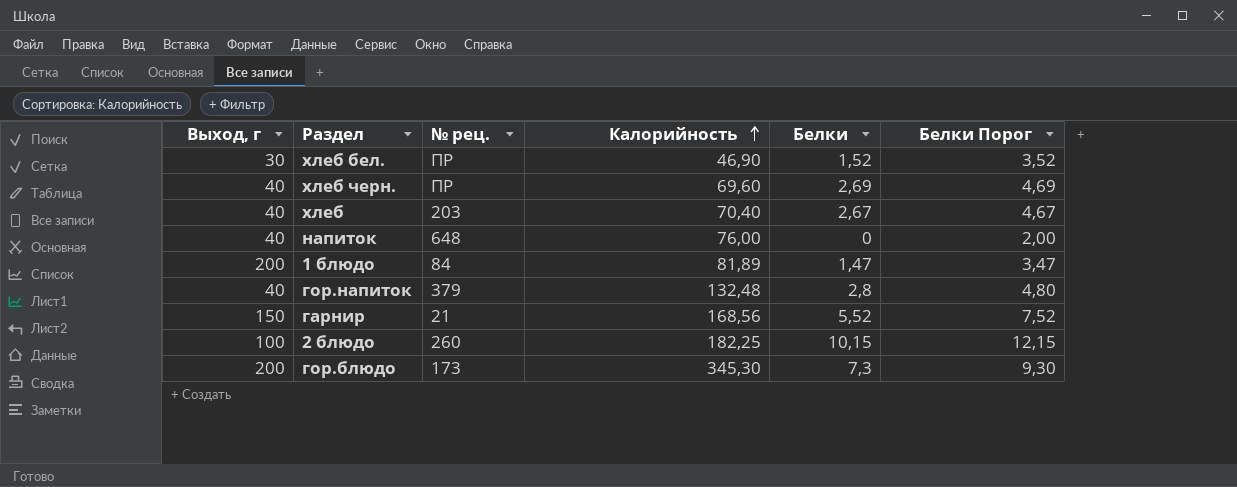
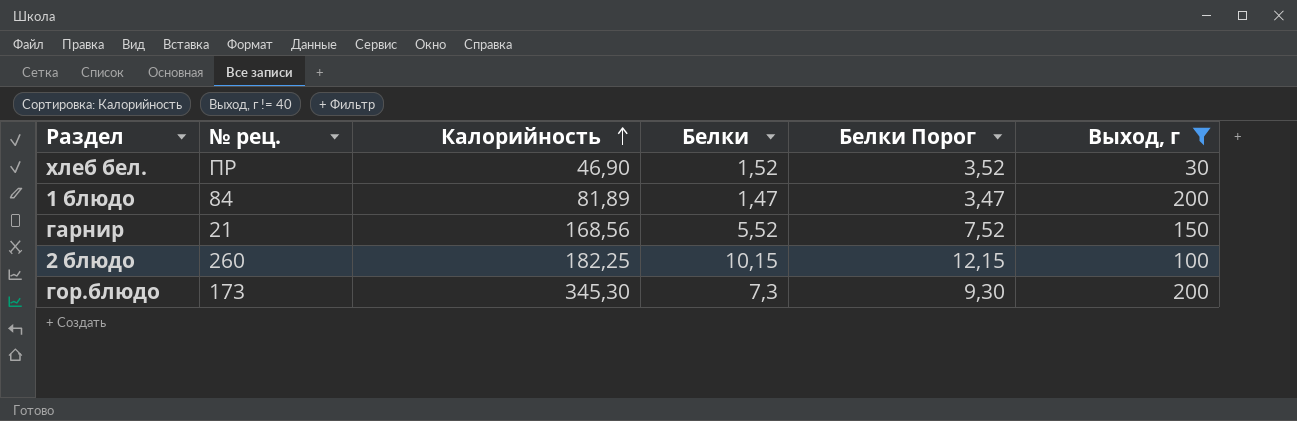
filter: none -> Выход, г != 40
column Выход, г | position: 1 -> 6

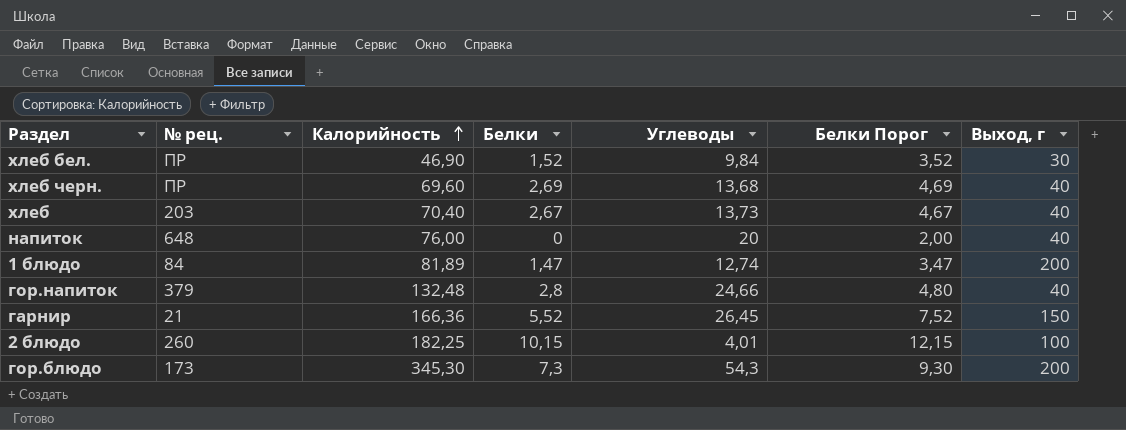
filter: Выход, г != 40 -> none
column Углеводы | position: none -> 5
гарнир | Калорийность: 168,56 -> 166,36

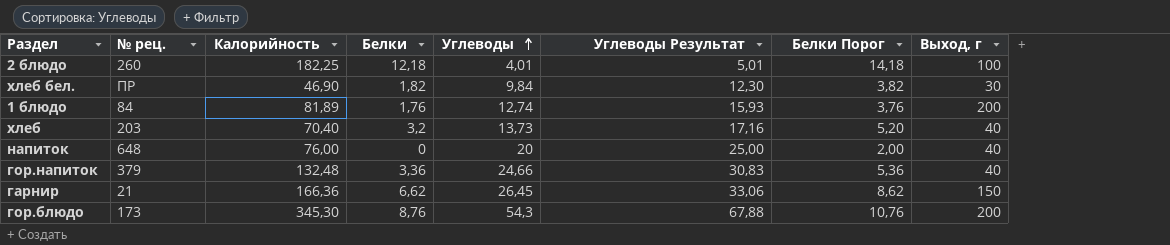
row order: Калорийность ascending -> Углеводы ascending
column Углеводы Результат | formula: none -> [Углеводы] * 1,25
row хлеб черн.: ПР | 69,60 | 2,69 | 13,68 | 4,69 | 40 -> none
2 блюдо | Белки: 10,15 -> 12,18
2 блюдо | Белки Порог: 12,15 -> 14,18
хлеб бел. | Белки: 1,52 -> 1,82
хлеб бел. | Белки Порог: 3,52 -> 3,82
1 блюдо | Белки: 1,47 -> 1,76
1 блюдо | Белки Порог: 3,47 -> 3,76
хлеб | Белки: 2,67 -> 3,2
хлеб | Белки Порог: 4,67 -> 5,20
гор.напиток | Белки: 2,8 -> 3,36
гор.напиток | Белки Порог: 4,80 -> 5,36
гарнир | Белки: 5,52 -> 6,62
гарнир | Белки Порог: 7,52 -> 8,62
гор.блюдо | Белки: 7,3 -> 8,76
гор.блюдо | Белки Порог: 9,30 -> 10,76

